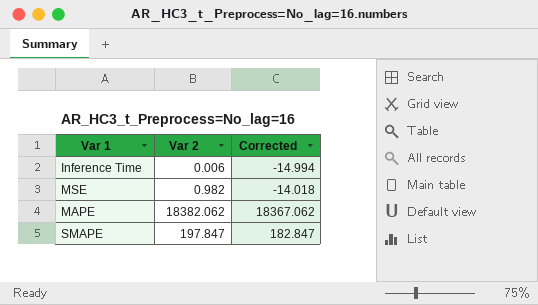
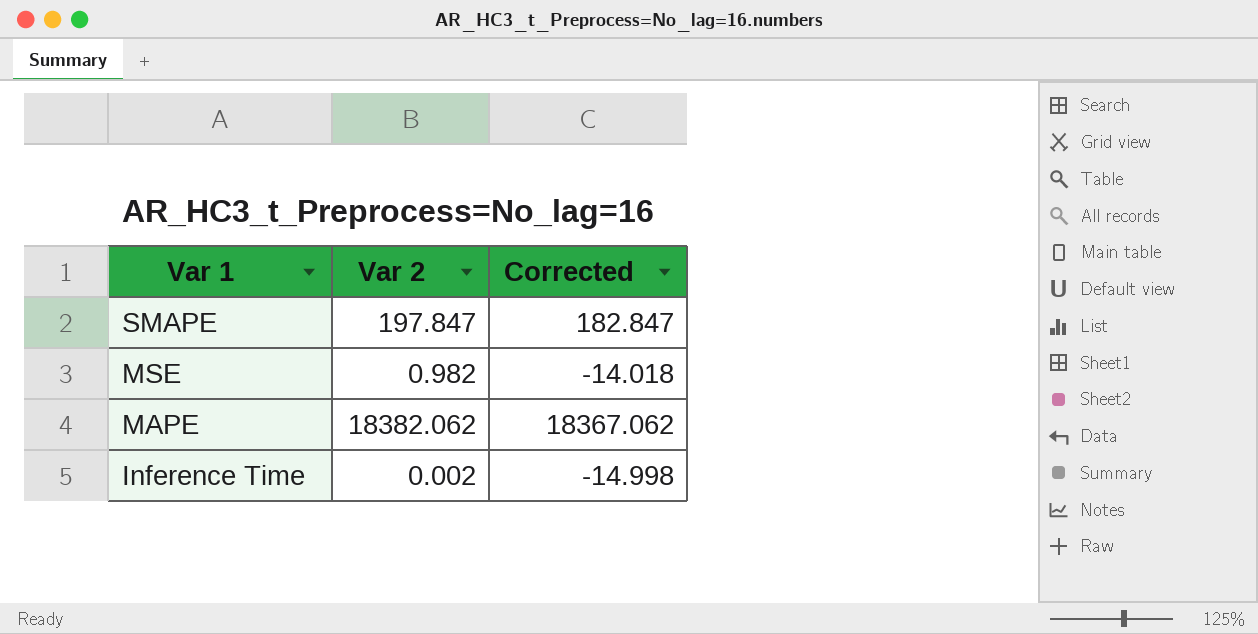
row order: none -> Var 1 descending
Inference Time | Var 2: 0.006 -> 0.002
Inference Time | Corrected: -14.994 -> -14.998

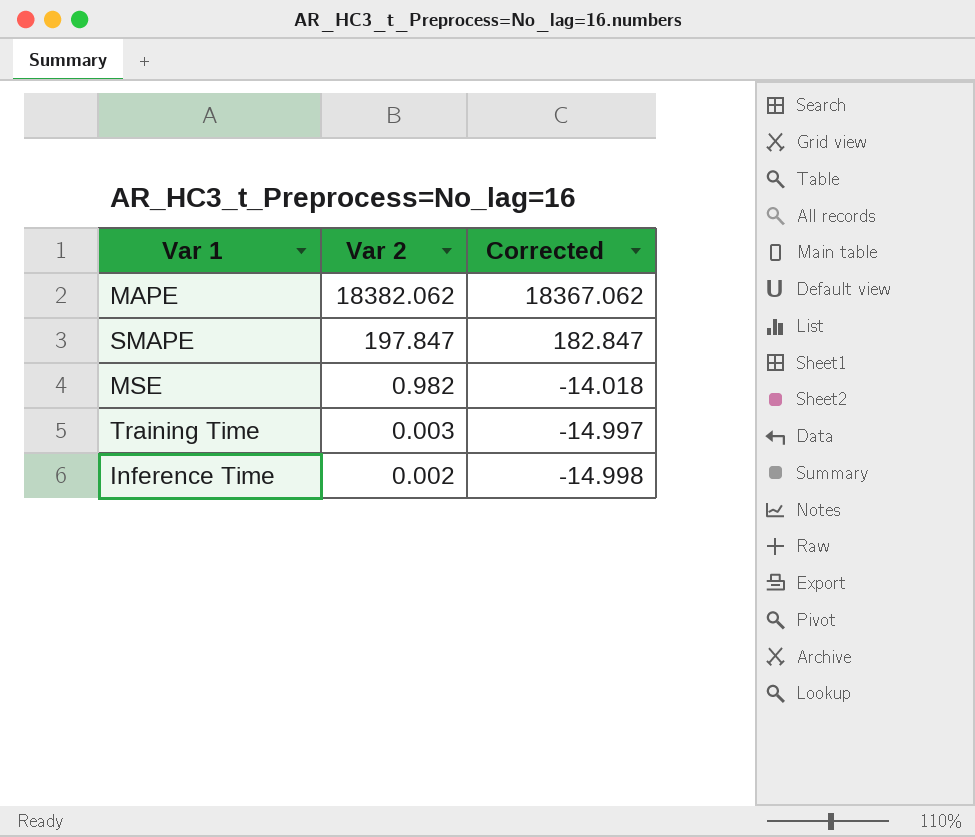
row order: Var 1 descending -> Var 2 descending
row Training Time: none -> 0.003 | -14.997

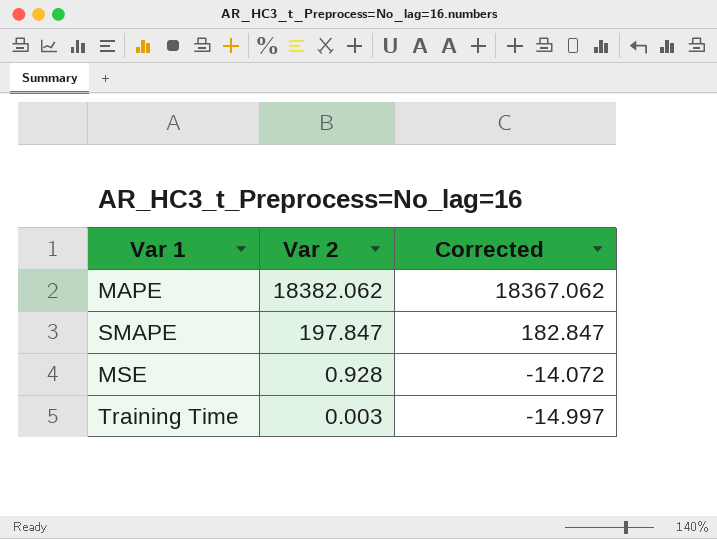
row Inference Time: 0.002 | -14.998 -> none
MSE | Var 2: 0.982 -> 0.928
MSE | Corrected: -14.018 -> -14.072

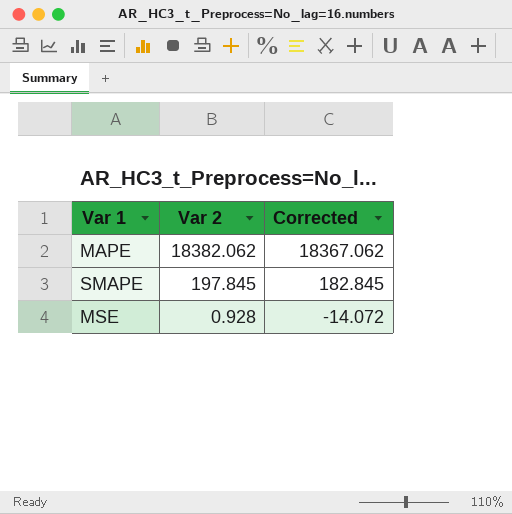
row Training Time: 0.003 | -14.997 -> none
SMAPE | Var 2: 197.847 -> 197.845
SMAPE | Corrected: 182.847 -> 182.845

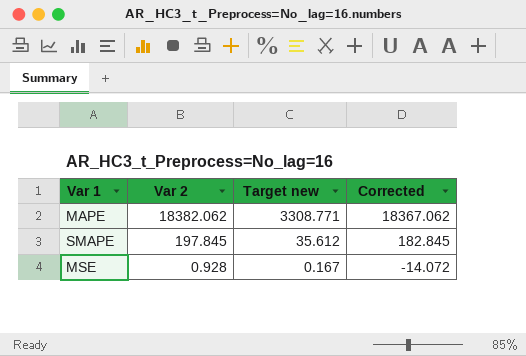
column Target new | formula: none -> [Var 2] * 0.18

